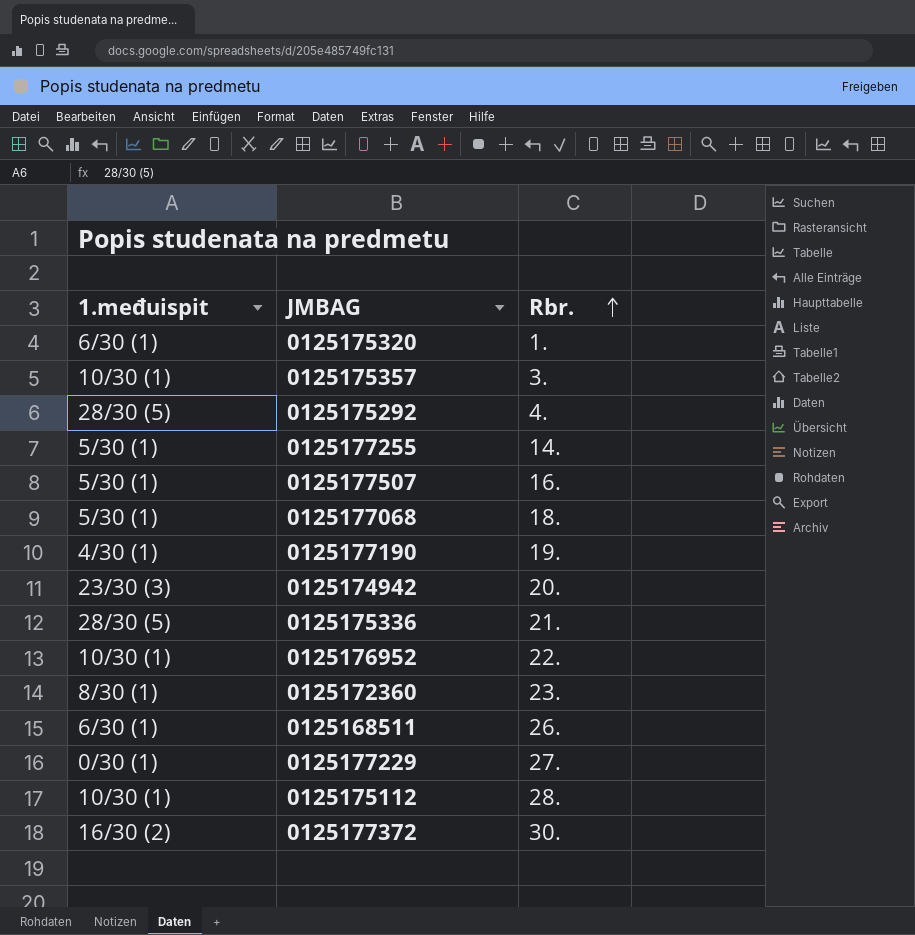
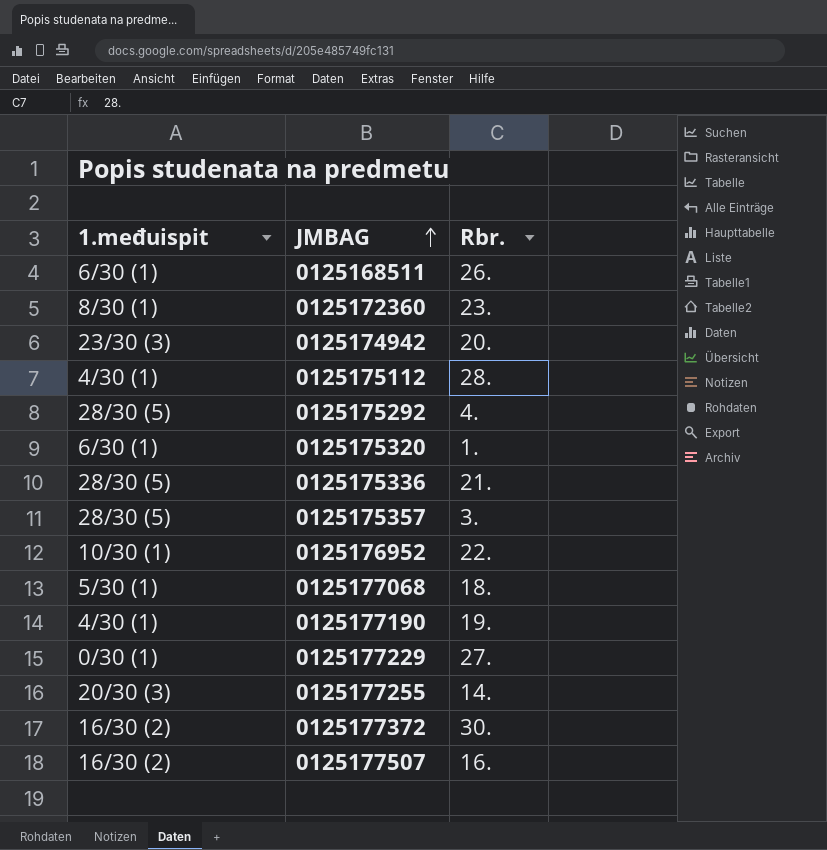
row order: Rbr. ascending -> JMBAG ascending
0125175112 | 1.međuispit: 10/30 (1) -> 4/30 (1)
0125175357 | 1.međuispit: 10/30 (1) -> 28/30 (5)
0125177255 | 1.međuispit: 5/30 (1) -> 20/30 (3)
0125177507 | 1.međuispit: 5/30 (1) -> 16/30 (2)

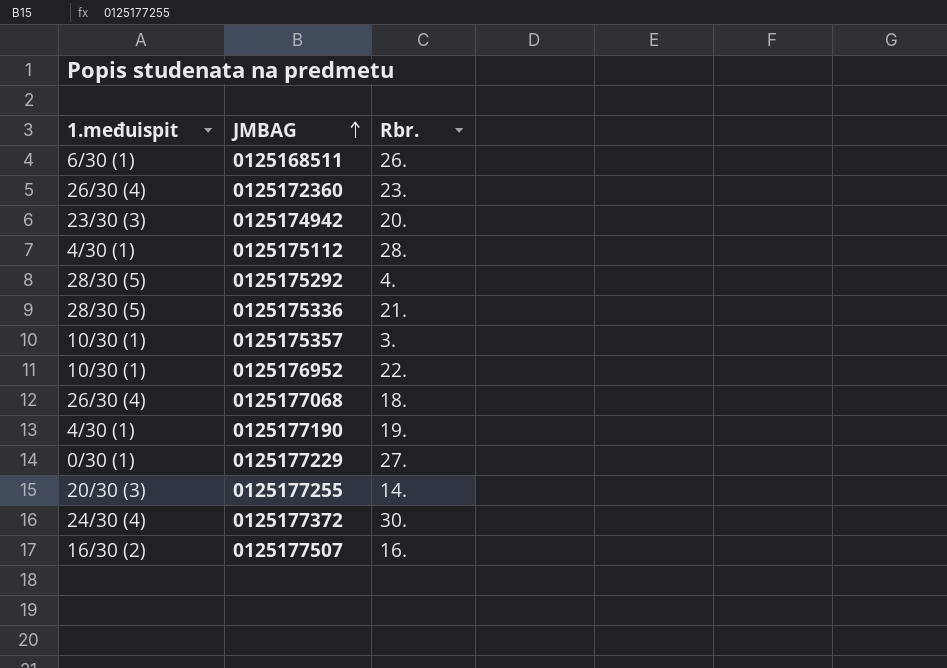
row 0125175320: 6/30 (1) | 1. -> none
0125172360 | 1.međuispit: 8/30 (1) -> 26/30 (4)
0125175357 | 1.međuispit: 28/30 (5) -> 10/30 (1)
0125177068 | 1.međuispit: 5/30 (1) -> 26/30 (4)
0125177372 | 1.međuispit: 16/30 (2) -> 24/30 (4)

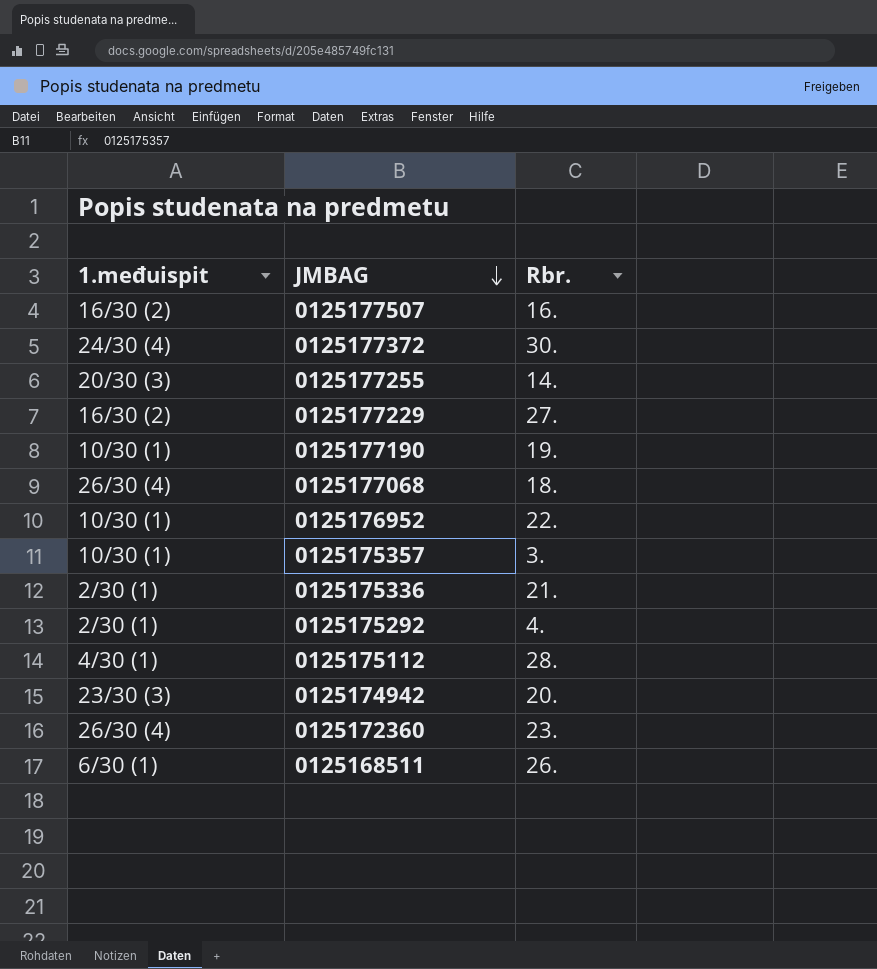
row order: JMBAG ascending -> JMBAG descending
0125177229 | 1.međuispit: 0/30 (1) -> 16/30 (2)
0125177190 | 1.međuispit: 4/30 (1) -> 10/30 (1)
0125175336 | 1.međuispit: 28/30 (5) -> 2/30 (1)
0125175292 | 1.međuispit: 28/30 (5) -> 2/30 (1)

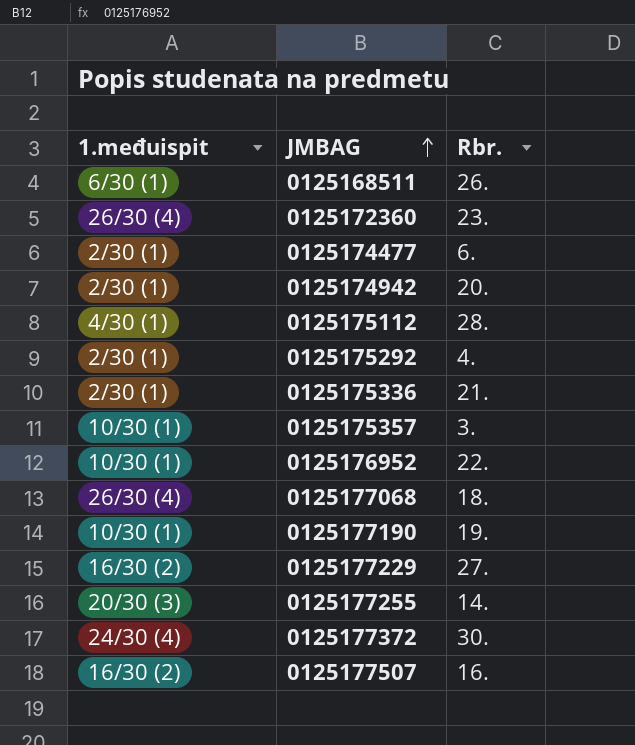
row order: JMBAG descending -> JMBAG ascending
row 0125174477: none -> 2/30 (1) | 6.
0125174942 | 1.međuispit: 23/30 (3) -> 2/30 (1)

